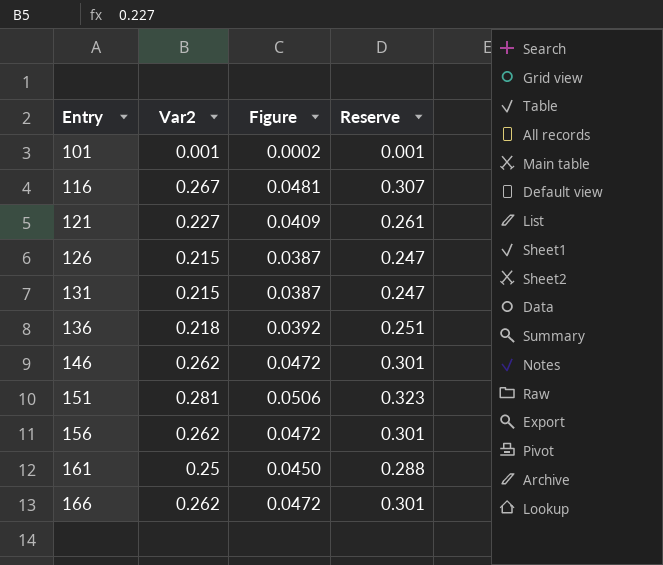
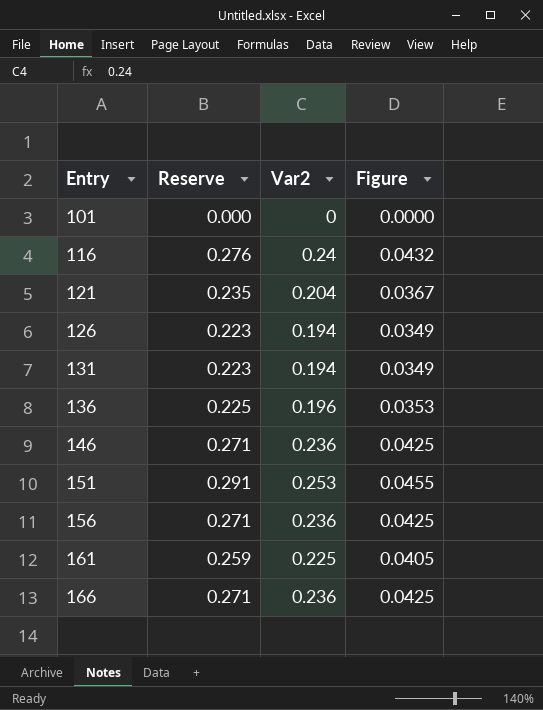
column Reserve | position: 4 -> 2
101 | Reserve: 0.001 -> 0.000
101 | Var2: 0.001 -> 0
101 | Figure: 0.0002 -> 0.0000
116 | Reserve: 0.307 -> 0.276
116 | Var2: 0.267 -> 0.24
116 | Figure: 0.0481 -> 0.0432
121 | Reserve: 0.261 -> 0.235
121 | Var2: 0.227 -> 0.204
121 | Figure: 0.0409 -> 0.0367
126 | Reserve: 0.247 -> 0.223
126 | Var2: 0.215 -> 0.194
126 | Figure: 0.0387 -> 0.0349
131 | Reserve: 0.247 -> 0.223
131 | Var2: 0.215 -> 0.194
131 | Figure: 0.0387 -> 0.0349
136 | Reserve: 0.251 -> 0.225
136 | Var2: 0.218 -> 0.196
136 | Figure: 0.0392 -> 0.0353
146 | Reserve: 0.301 -> 0.271
146 | Var2: 0.262 -> 0.236
146 | Figure: 0.0472 -> 0.0425
151 | Reserve: 0.323 -> 0.291
151 | Var2: 0.281 -> 0.253
151 | Figure: 0.0506 -> 0.0455
156 | Reserve: 0.301 -> 0.271
156 | Var2: 0.262 -> 0.236
156 | Figure: 0.0472 -> 0.0425
161 | Reserve: 0.288 -> 0.259
161 | Var2: 0.25 -> 0.225
161 | Figure: 0.0450 -> 0.0405
166 | Reserve: 0.301 -> 0.271
166 | Var2: 0.262 -> 0.236
166 | Figure: 0.0472 -> 0.0425

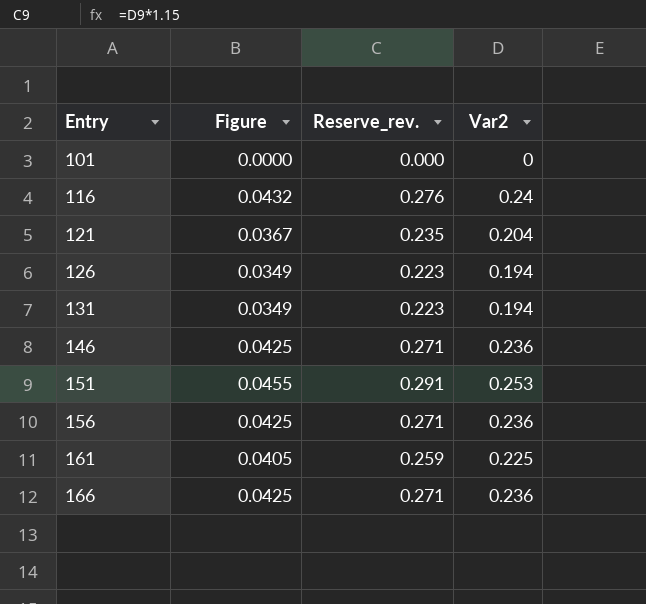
column Figure | position: 4 -> 2
column name: Reserve -> Reserve_rev.
row 136: 0.225 | 0.196 | 0.0353 -> none

